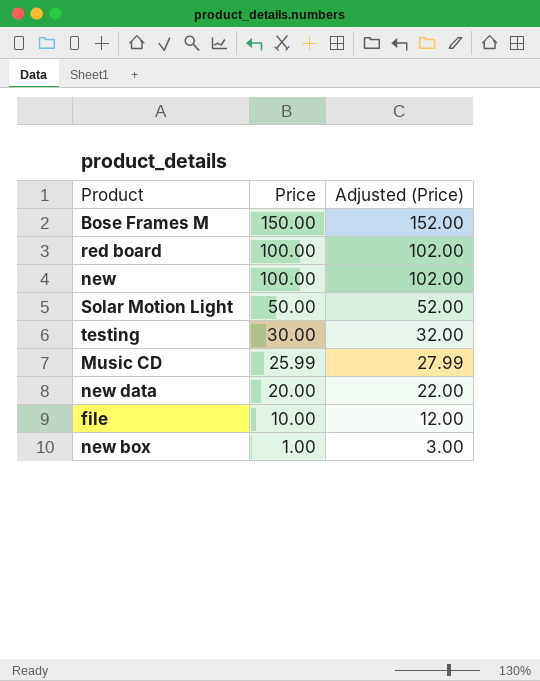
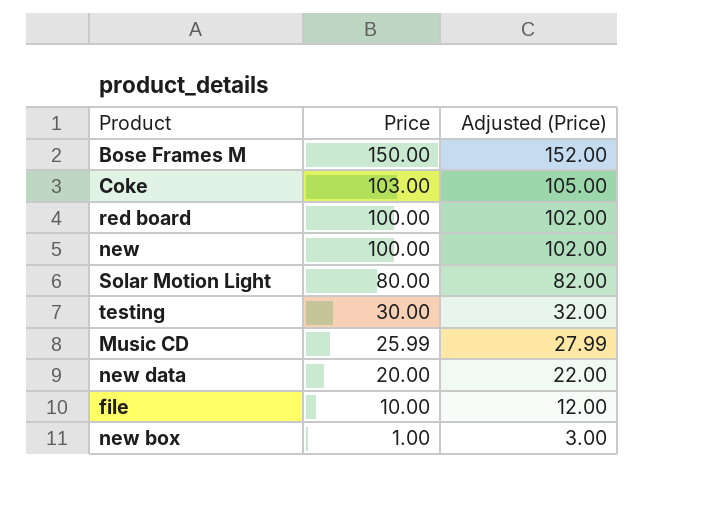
row Coke: none -> 103.00 | 105.00
Solar Motion Light | Price: 50.00 -> 80.00
Solar Motion Light | Adjusted (Price): 52.00 -> 82.00

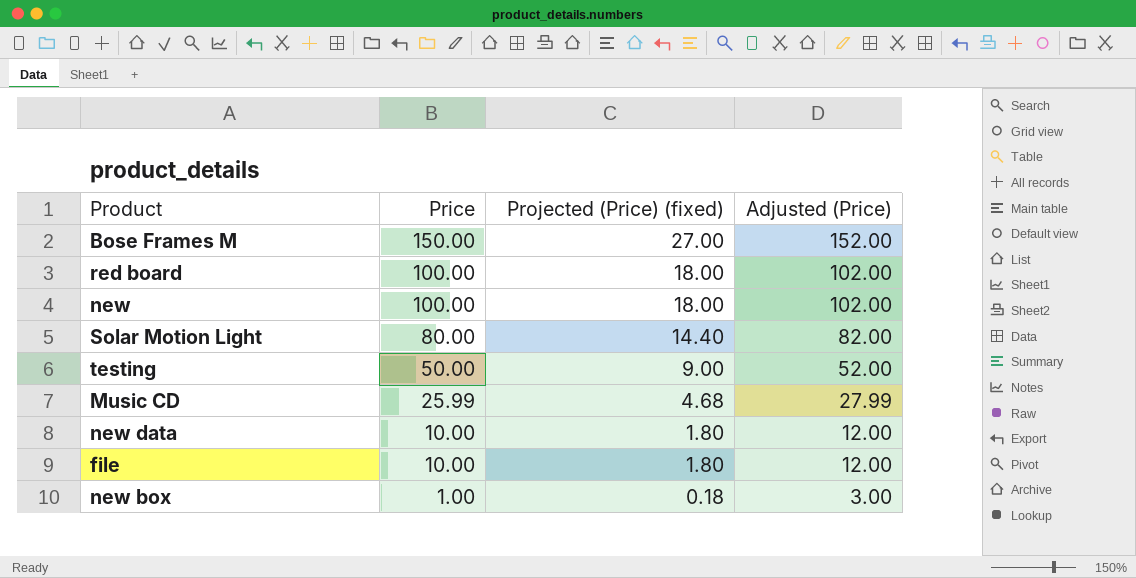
column Projected (Price) (fixed) | formula: none -> [Price] * 0.18
row Coke: 103.00 | 105.00 -> none
testing | Price: 30.00 -> 50.00
testing | Adjusted (Price): 32.00 -> 52.00
new data | Price: 20.00 -> 10.00
new data | Adjusted (Price): 22.00 -> 12.00

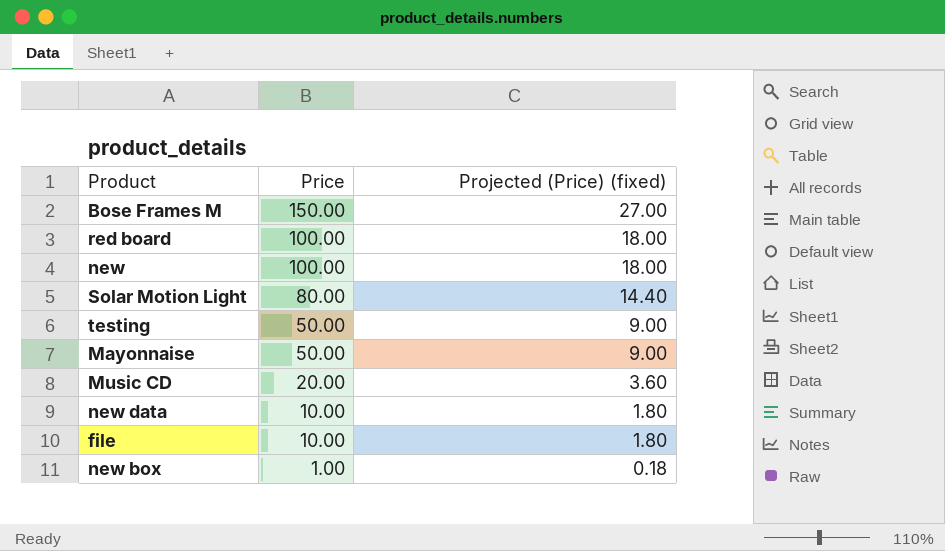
column Adjusted (Price) | formula: [Price] + 2 -> none
row Mayonnaise: none -> 50.00 | 9.00
Music CD | Price: 25.99 -> 20.00
Music CD | Projected (Price) (fixed): 4.68 -> 3.60

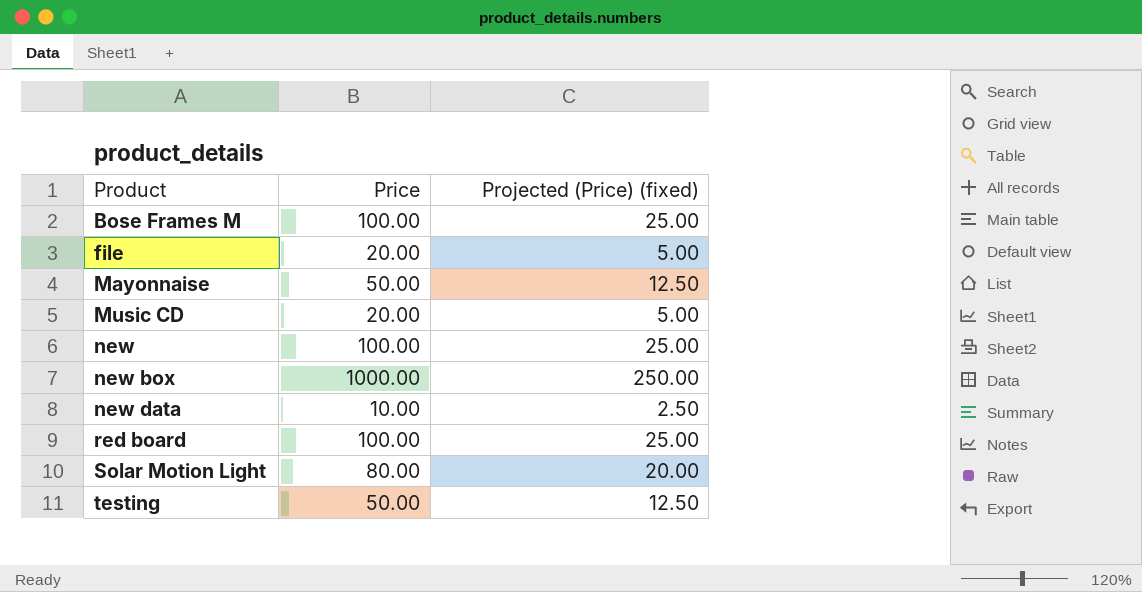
row order: Price descending -> Product ascending
column Projected (Price) (fixed) | formula: [Price] * 0.18 -> [Price] * 0.25
Bose Frames M | Price: 150.00 -> 100.00
file | Price: 10.00 -> 20.00
new box | Price: 1.00 -> 1000.00

